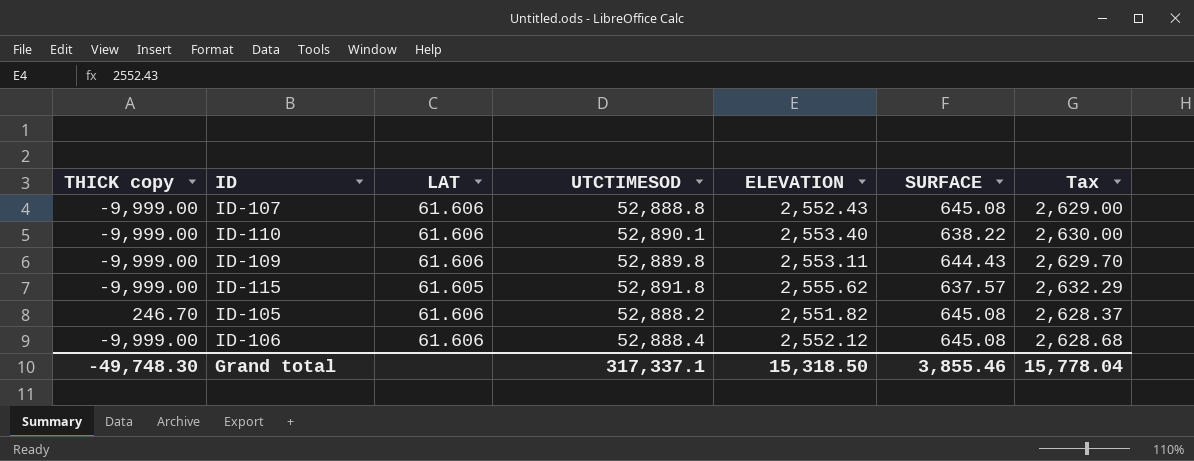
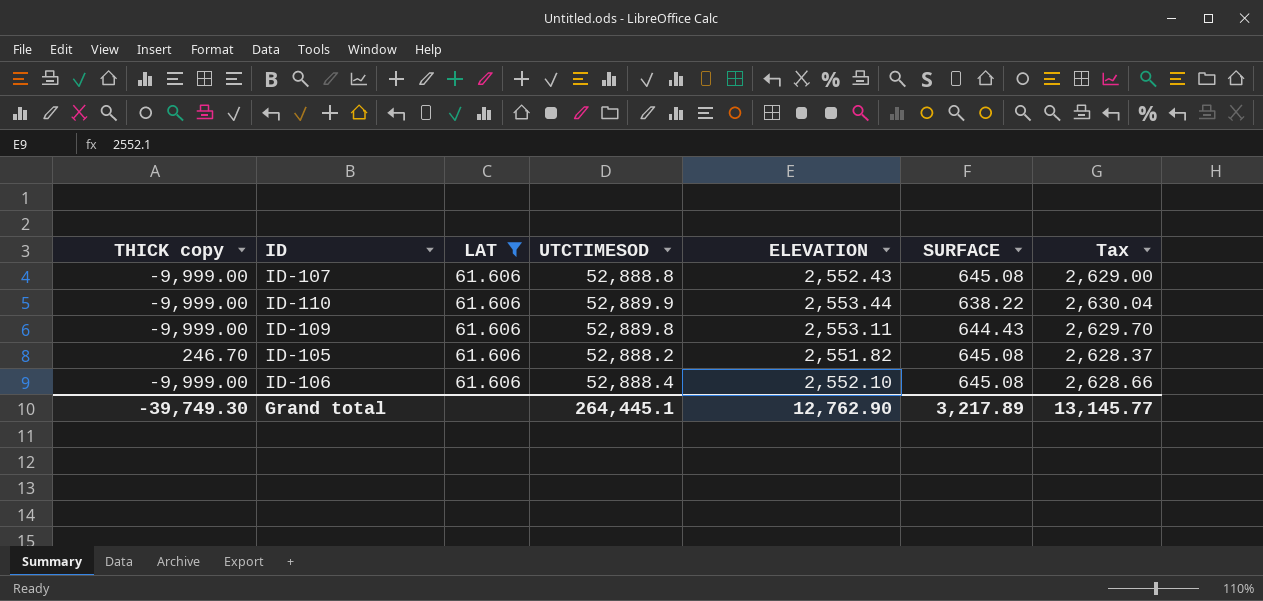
filter: none -> LAT = 61.606
ID-110 | UTCTIMESOD: 52,890.1 -> 52,889.9
ID-110 | ELEVATION: 2,553.40 -> 2,553.44
ID-110 | Tax: 2,630.00 -> 2,630.04
ID-106 | ELEVATION: 2,552.12 -> 2,552.10
ID-106 | Tax: 2,628.68 -> 2,628.66
Grand total | THICK copy: -49,748.30 -> -39,749.30
Grand total | UTCTIMESOD: 317,337.1 -> 264,445.1
Grand total | ELEVATION: 15,318.50 -> 12,762.90
Grand total | SURFACE: 3,855.46 -> 3,217.89
Grand total | Tax: 15,778.04 -> 13,145.77

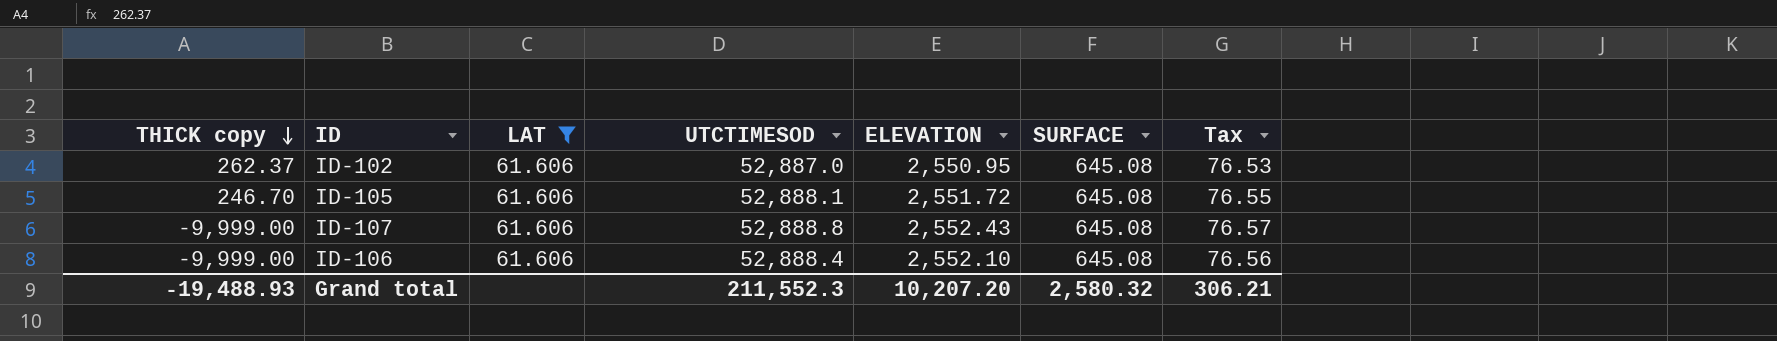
row order: none -> THICK copy descending
column Tax | formula: [ELEVATION] * 1.03 -> [ELEVATION] * 0.03
row ID-110: -9,999.00 | 61.606 | 52,889.9 | 2,553.44 | 638.22 | 2,630.04 -> none
row ID-109: -9,999.00 | 61.606 | 52,889.8 | 2,553.11 | 644.43 | 2,629.70 -> none
row ID-102: none -> 262.37 | 61.606 | 52,887.0 | 2,550.95 | 645.08 | 76.53
ID-105 | UTCTIMESOD: 52,888.2 -> 52,888.1
ID-105 | ELEVATION: 2,551.82 -> 2,551.72
Grand total | THICK copy: -39,749.30 -> -19,488.93
Grand total | UTCTIMESOD: 264,445.1 -> 211,552.3
Grand total | ELEVATION: 12,762.90 -> 10,207.20
Grand total | SURFACE: 3,217.89 -> 2,580.32
Grand total | Tax: 13,145.77 -> 306.21

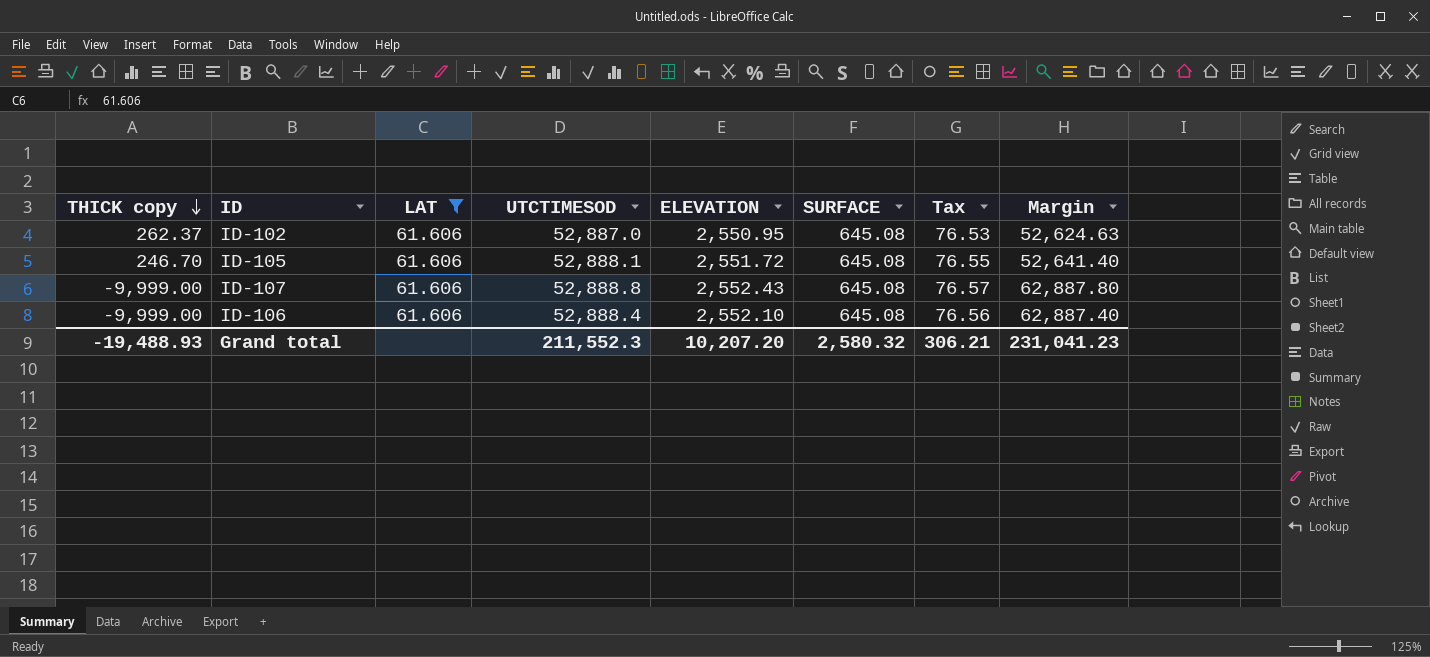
column Margin | formula: none -> [UTCTIMESOD] - [THICK copy]

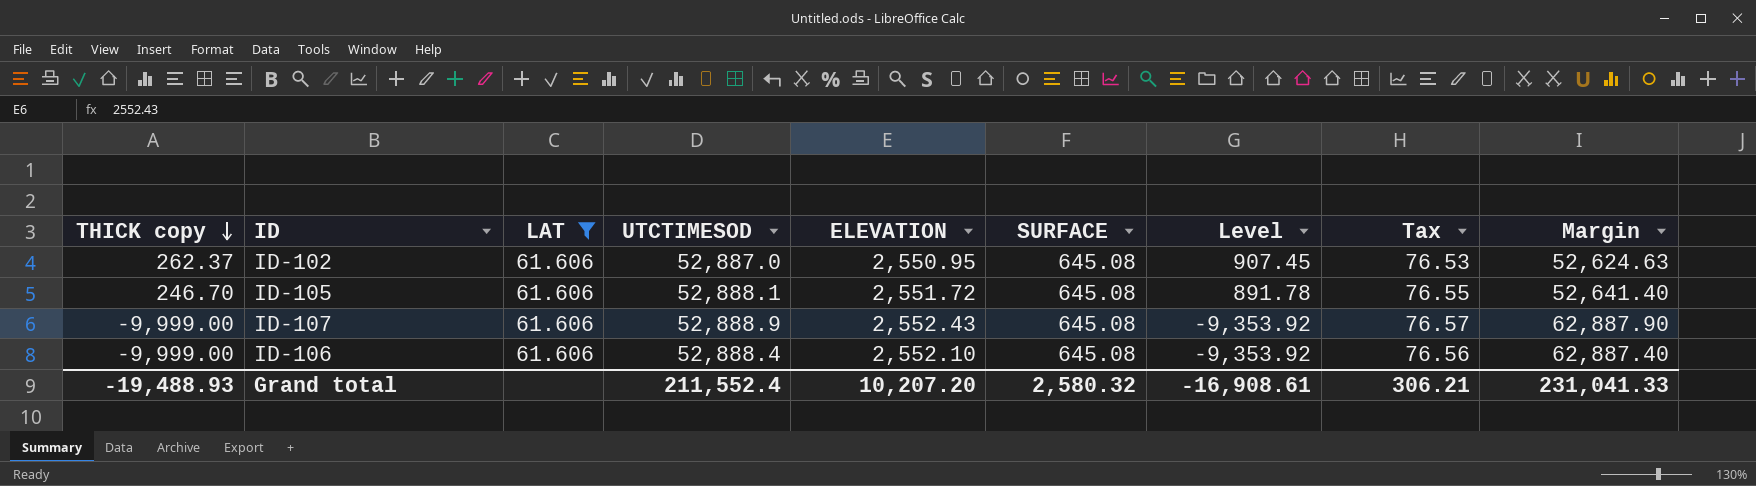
column Level | formula: none -> [THICK copy] + [SURFACE]
ID-107 | UTCTIMESOD: 52,888.8 -> 52,888.9
ID-107 | Margin: 62,887.80 -> 62,887.90
Grand total | UTCTIMESOD: 211,552.3 -> 211,552.4
Grand total | Margin: 231,041.23 -> 231,041.33

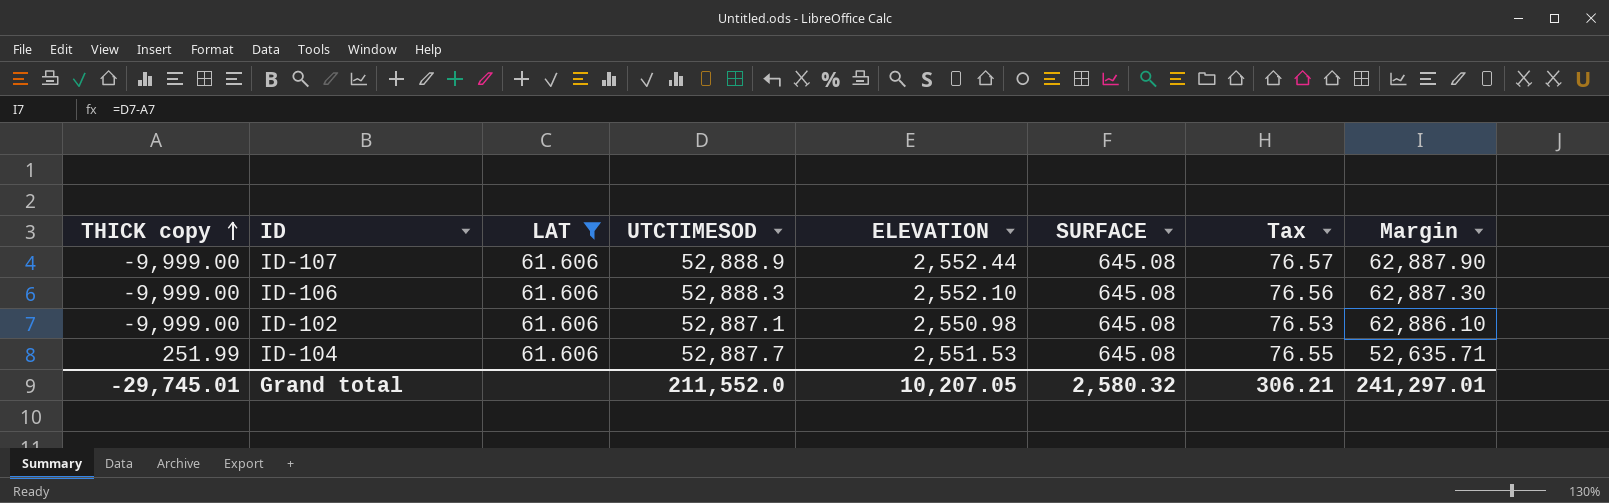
row order: THICK copy descending -> THICK copy ascending
column Level | formula: [THICK copy] + [SURFACE] -> none
row ID-105: 246.70 | 61.606 | 52,888.1 | 2,551.72 | 645.08 | 891.78 | 76.55 | 52,641.40 -> none
ID-107 | ELEVATION: 2,552.43 -> 2,552.44
ID-106 | UTCTIMESOD: 52,888.4 -> 52,888.3
ID-106 | Margin: 62,887.40 -> 62,887.30
ID-102 | THICK copy: 262.37 -> -9,999.00
ID-102 | UTCTIMESOD: 52,887.0 -> 52,887.1
ID-102 | ELEVATION: 2,550.95 -> 2,550.98
ID-102 | Margin: 52,624.63 -> 62,886.10
row ID-104: none -> 251.99 | 61.606 | 52,887.7 | 2,551.53 | 645.08 | 76.55 | 52,635.71
Grand total | THICK copy: -19,488.93 -> -29,745.01
Grand total | UTCTIMESOD: 211,552.4 -> 211,552.0
Grand total | ELEVATION: 10,207.20 -> 10,207.05
Grand total | Margin: 231,041.33 -> 241,297.01

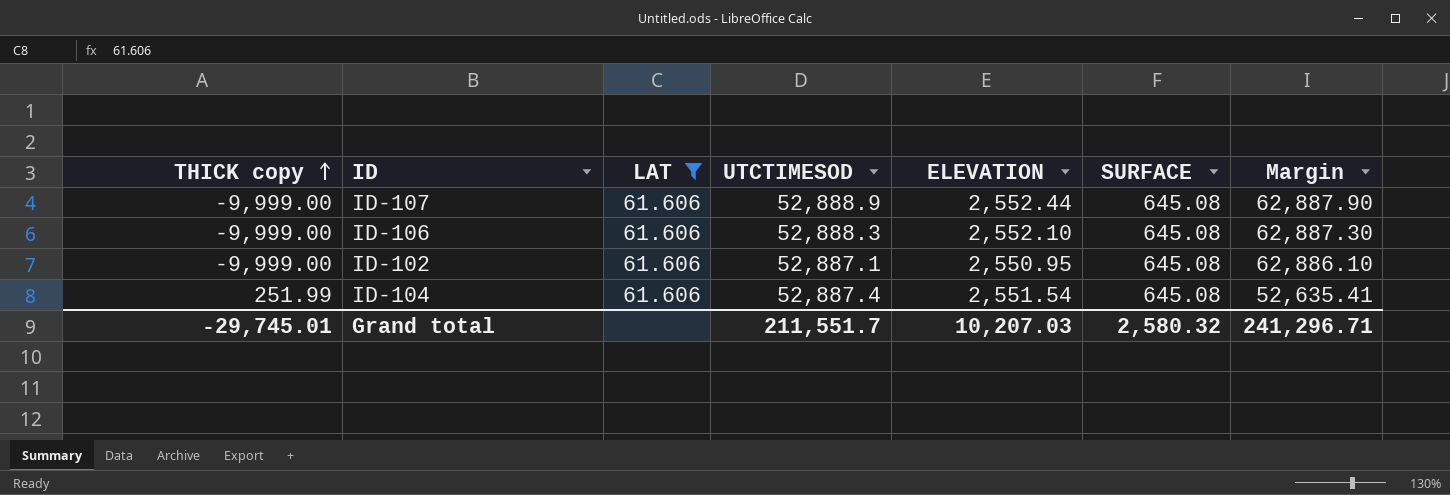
column Tax | formula: [ELEVATION] * 0.03 -> none
ID-102 | ELEVATION: 2,550.98 -> 2,550.95
ID-104 | UTCTIMESOD: 52,887.7 -> 52,887.4
ID-104 | ELEVATION: 2,551.53 -> 2,551.54
ID-104 | Margin: 52,635.71 -> 52,635.41
Grand total | UTCTIMESOD: 211,552.0 -> 211,551.7
Grand total | ELEVATION: 10,207.05 -> 10,207.03
Grand total | Margin: 241,297.01 -> 241,296.71

